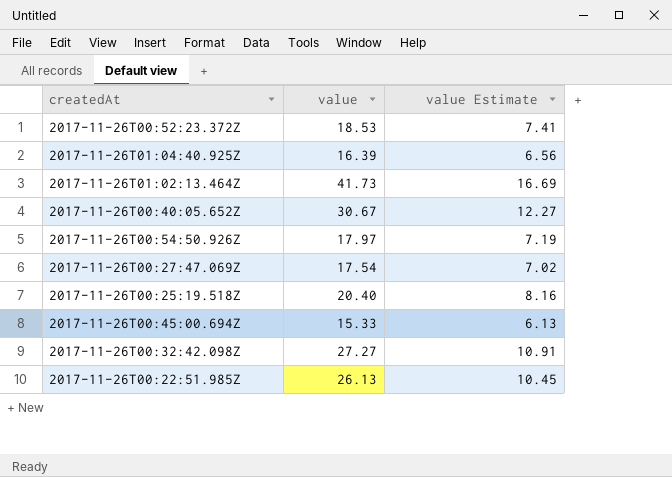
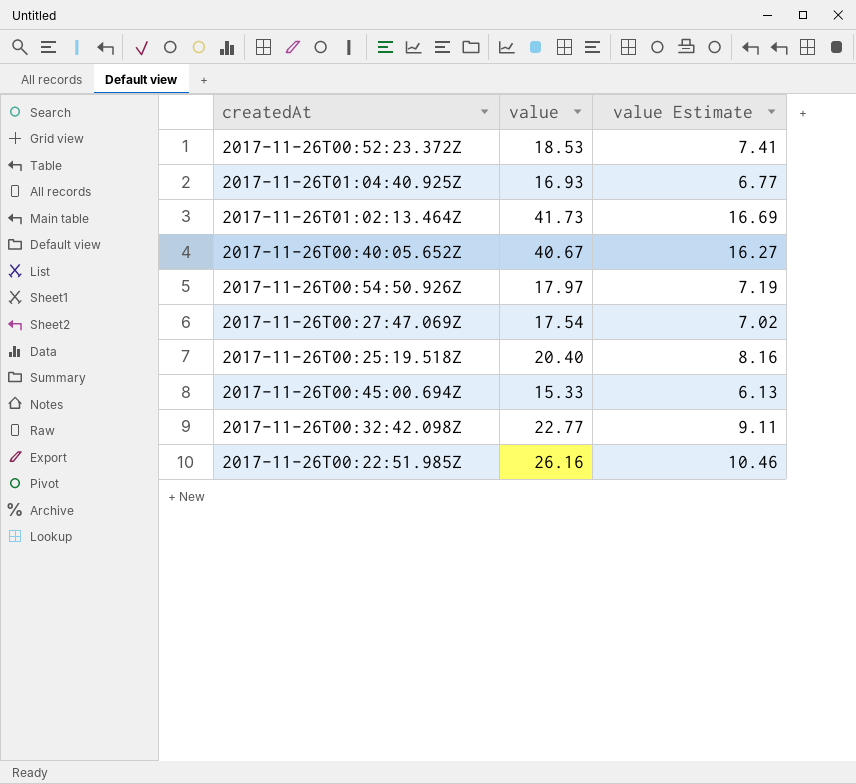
2017-11-26T01:04:40.925Z | value: 16.39 -> 16.93
2017-11-26T01:04:40.925Z | value Estimate: 6.56 -> 6.77
2017-11-26T00:40:05.652Z | value: 30.67 -> 40.67
2017-11-26T00:40:05.652Z | value Estimate: 12.27 -> 16.27
2017-11-26T00:32:42.098Z | value: 27.27 -> 22.77
2017-11-26T00:32:42.098Z | value Estimate: 10.91 -> 9.11
2017-11-26T00:22:51.985Z | value: 26.13 -> 26.16
2017-11-26T00:22:51.985Z | value Estimate: 10.45 -> 10.46

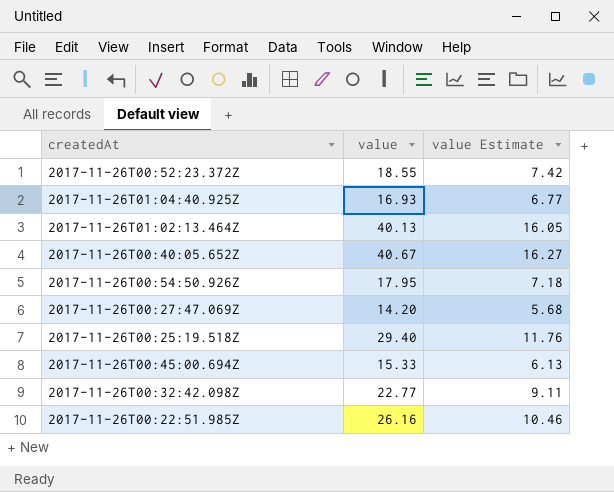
2017-11-26T00:52:23.372Z | value: 18.53 -> 18.55
2017-11-26T00:52:23.372Z | value Estimate: 7.41 -> 7.42
2017-11-26T01:02:13.464Z | value: 41.73 -> 40.13
2017-11-26T01:02:13.464Z | value Estimate: 16.69 -> 16.05
2017-11-26T00:54:50.926Z | value: 17.97 -> 17.95
2017-11-26T00:54:50.926Z | value Estimate: 7.19 -> 7.18
2017-11-26T00:27:47.069Z | value: 17.54 -> 14.20
2017-11-26T00:27:47.069Z | value Estimate: 7.02 -> 5.68
2017-11-26T00:25:19.518Z | value: 20.40 -> 29.40
2017-11-26T00:25:19.518Z | value Estimate: 8.16 -> 11.76

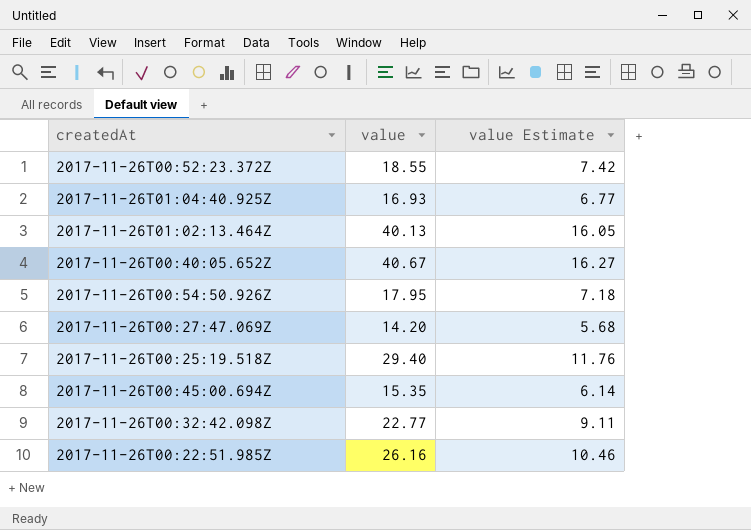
2017-11-26T00:45:00.694Z | value: 15.33 -> 15.35
2017-11-26T00:45:00.694Z | value Estimate: 6.13 -> 6.14

